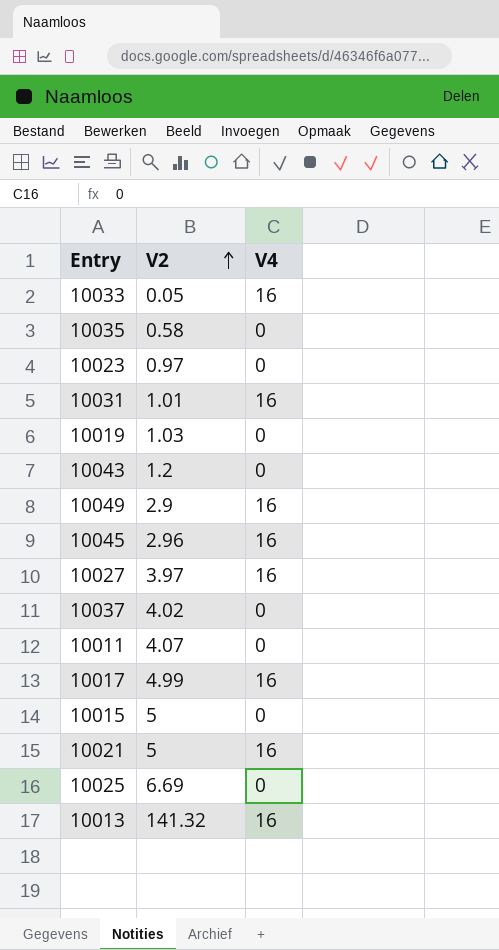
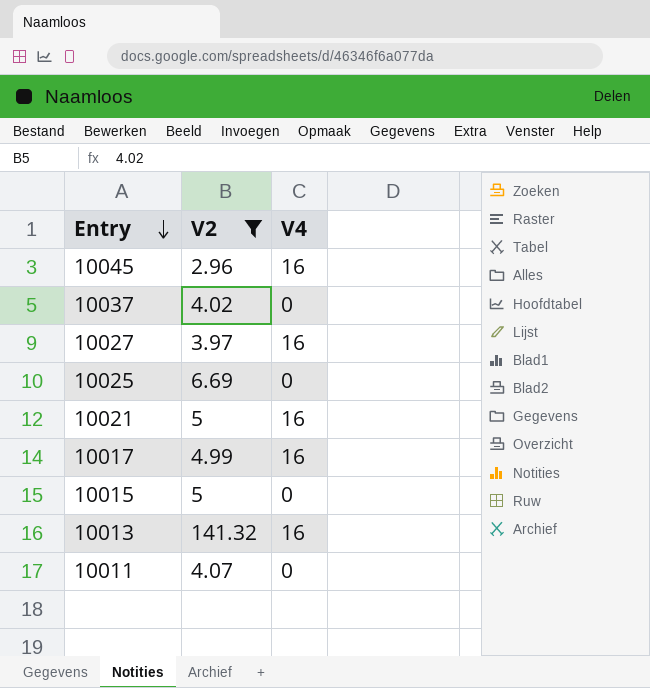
filter: none -> V2 >= 2.96
row order: V2 ascending -> Entry descending

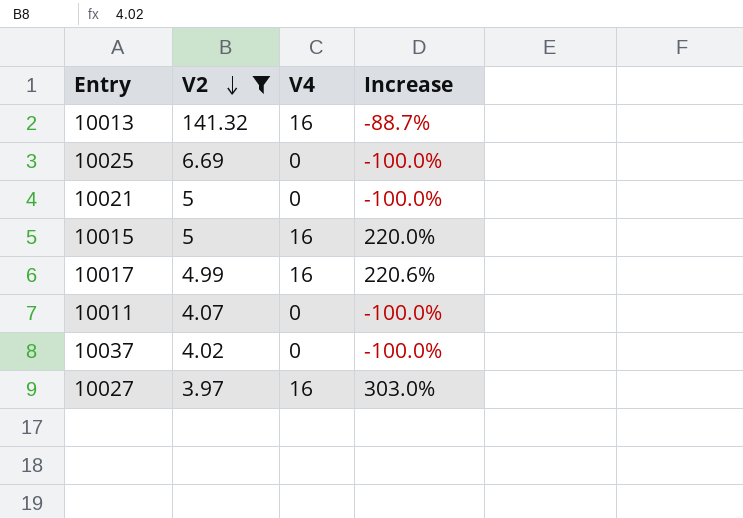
row order: Entry descending -> V2 descending
column Increase | formula: none -> ([V4] - [V2]) / [V2]
row 10045: 2.96 | 16 -> none
10021 | V4: 16 -> 0
10015 | V4: 0 -> 16

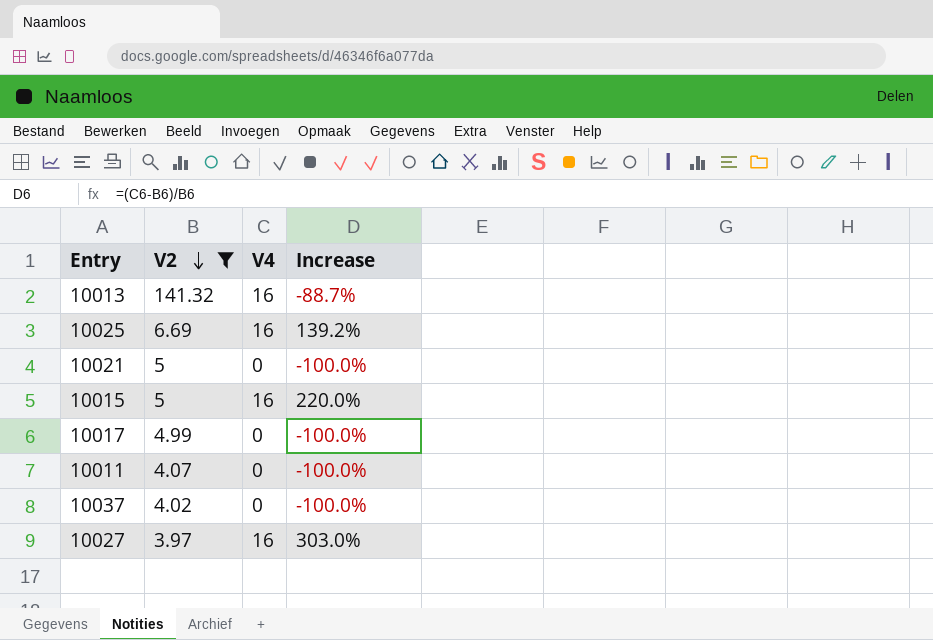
10025 | V4: 0 -> 16
10025 | Increase: -100.0% -> 139.2%
10017 | V4: 16 -> 0
10017 | Increase: 220.6% -> -100.0%

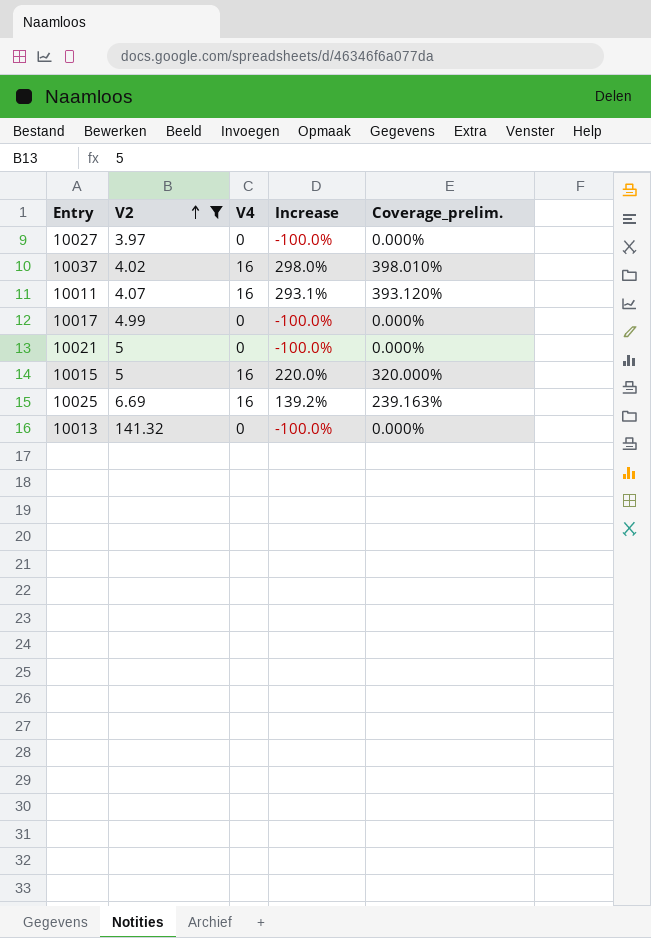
row order: V2 descending -> V2 ascending
column Coverage_prelim. | formula: none -> [V4] / [V2]
10027 | V4: 16 -> 0
10027 | Increase: 303.0% -> -100.0%
10037 | V4: 0 -> 16
10037 | Increase: -100.0% -> 298.0%
10011 | V4: 0 -> 16
10011 | Increase: -100.0% -> 293.1%
10013 | V4: 16 -> 0
10013 | Increase: -88.7% -> -100.0%

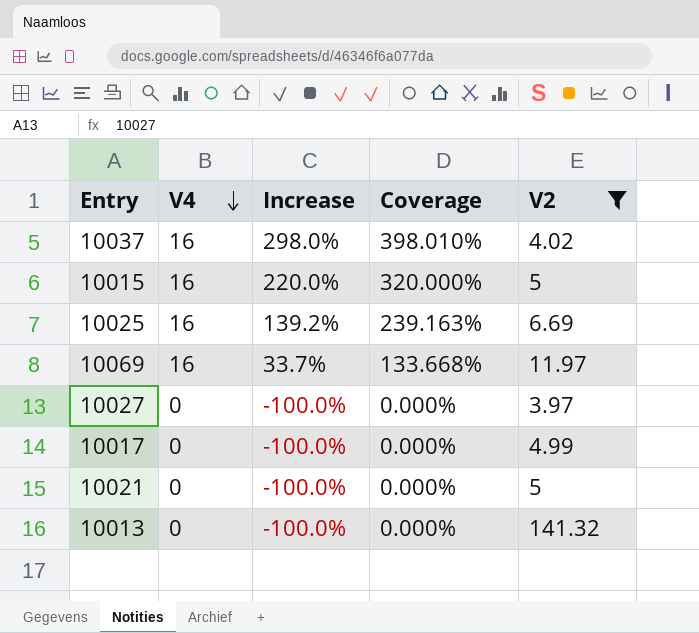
row order: V2 ascending -> V4 descending
column name: Coverage_prelim. -> Coverage
column V2 | position: 2 -> 5
row 10011: 4.07 | 16 | 293.1% | 393.120% -> none
row 10069: none -> 16 | 33.7% | 133.668% | 11.97

